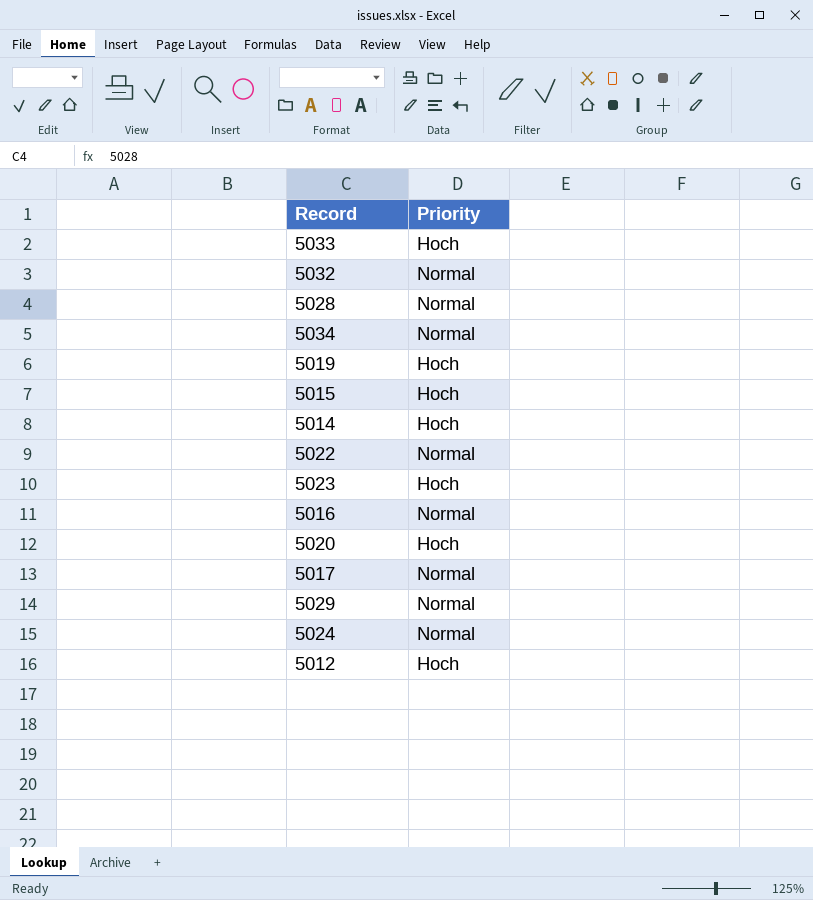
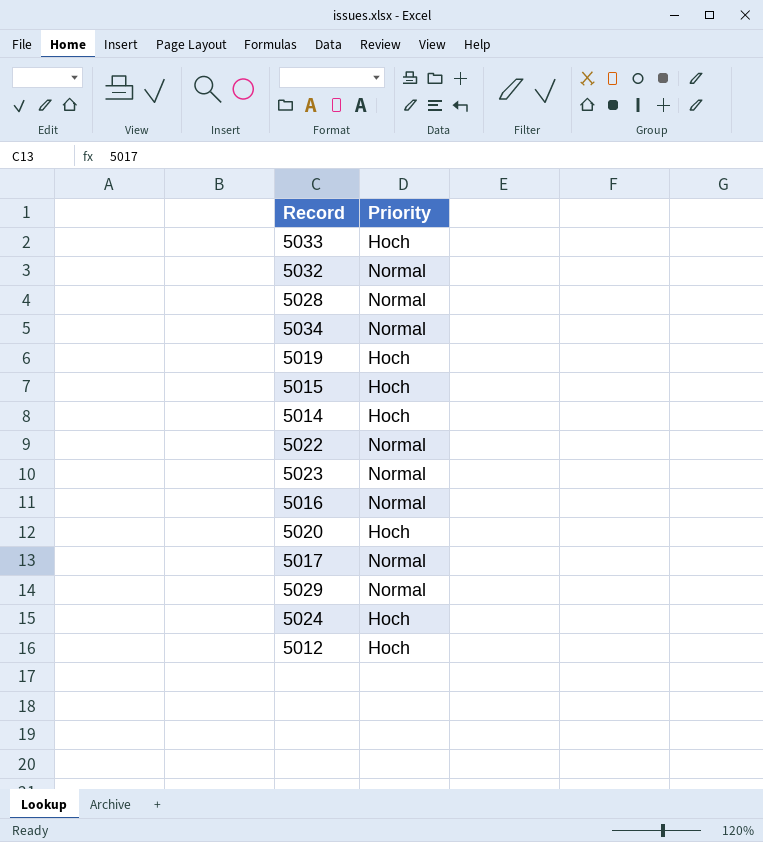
5023 | Priority: Hoch -> Normal
5024 | Priority: Normal -> Hoch

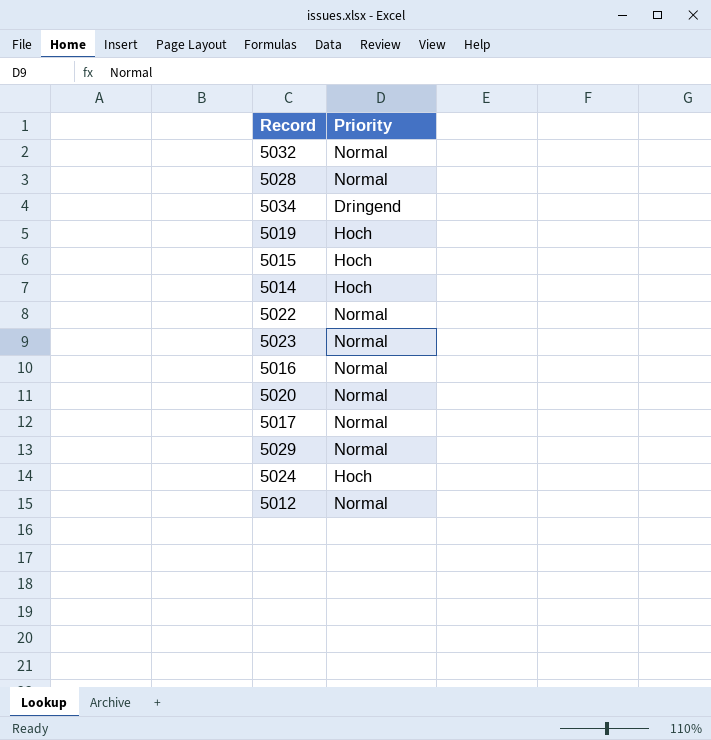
row 5033: Hoch -> none
5034 | Priority: Normal -> Dringend
5020 | Priority: Hoch -> Normal
5012 | Priority: Hoch -> Normal

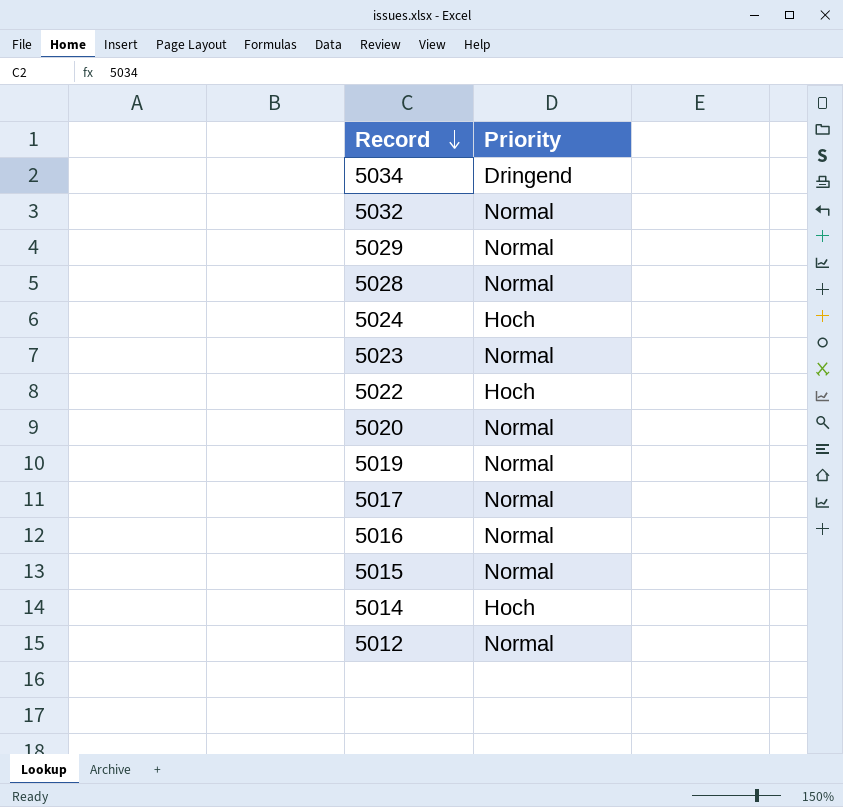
row order: none -> Record descending
5022 | Priority: Normal -> Hoch
5019 | Priority: Hoch -> Normal
5015 | Priority: Hoch -> Normal

